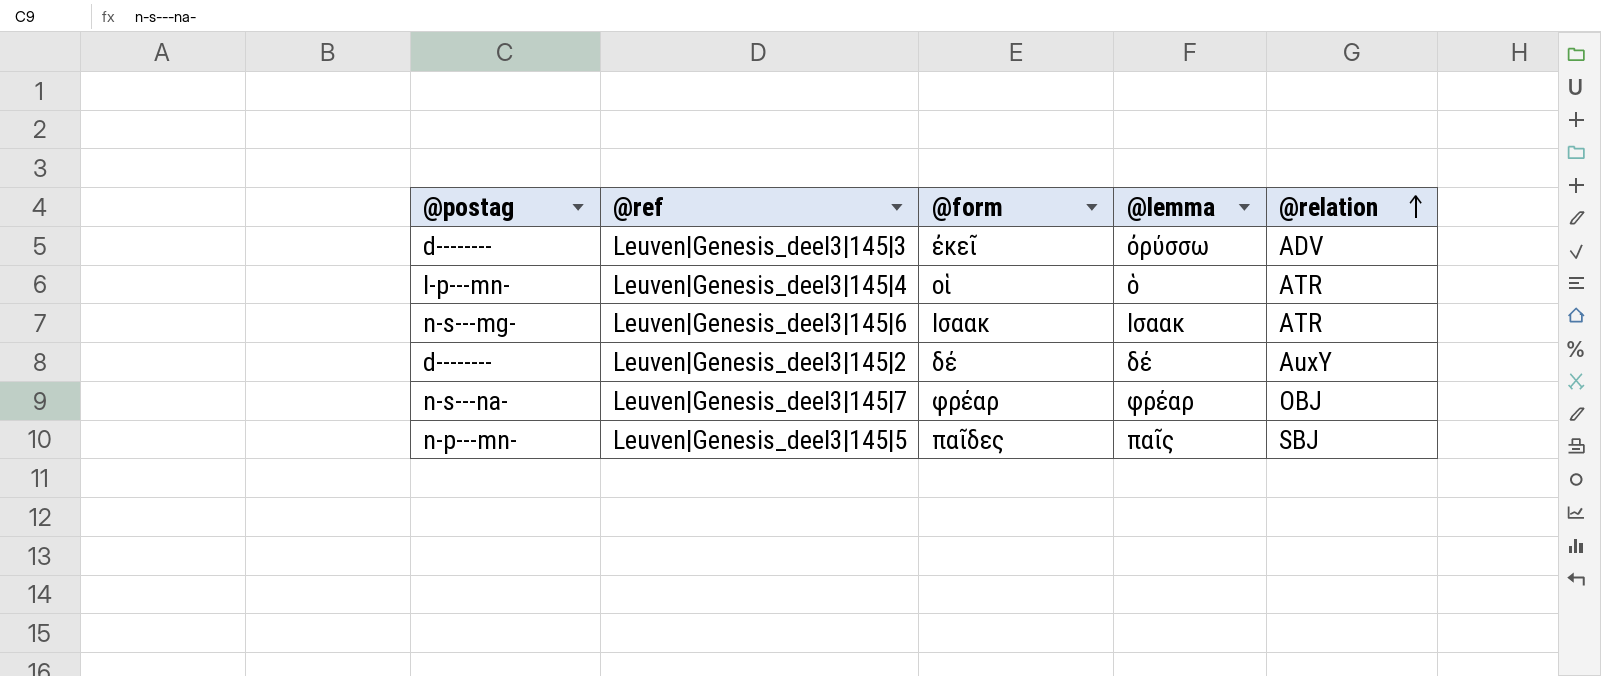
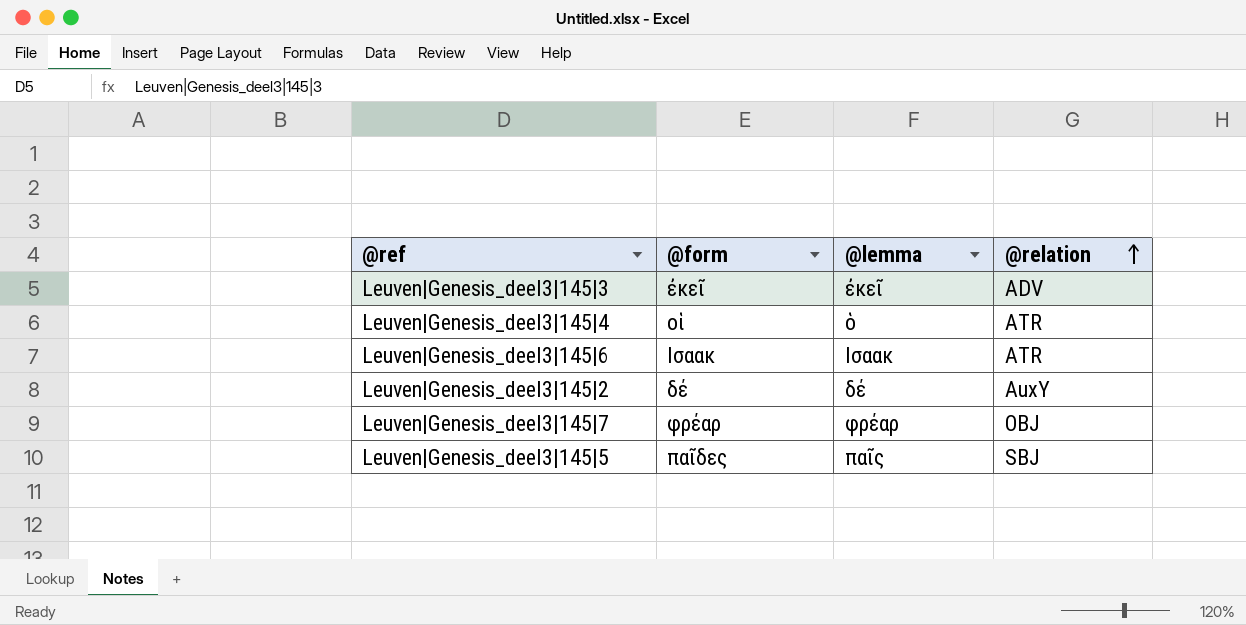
column @postag | position: 1 -> none
Leuven|Genesis_deel3|145|3 | @lemma: ὀρύσσω -> ἐκεῖ

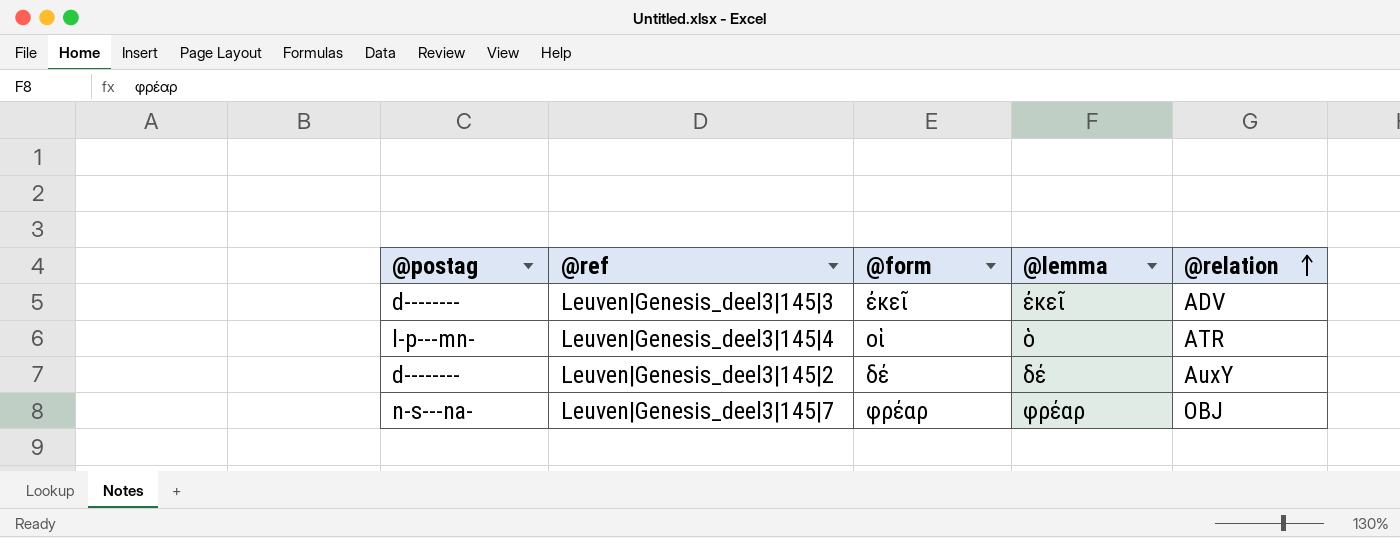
column @postag | position: none -> 1
row Leuven|Genesis_deel3|145|6: Ισαακ | Ισαακ | ATR -> none
row Leuven|Genesis_deel3|145|5: παῖδες | παῖς | SBJ -> none

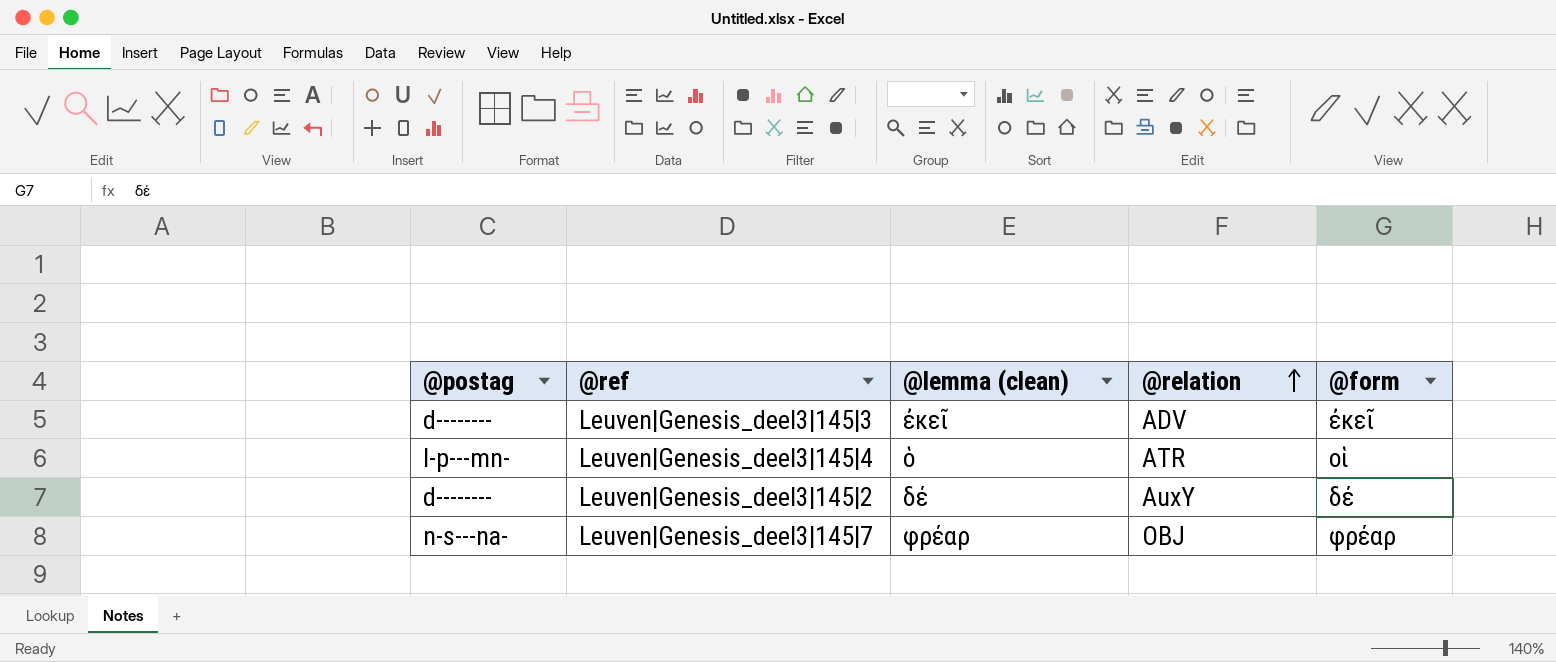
column name: @lemma -> @lemma (clean)
column @form | position: 3 -> 5

